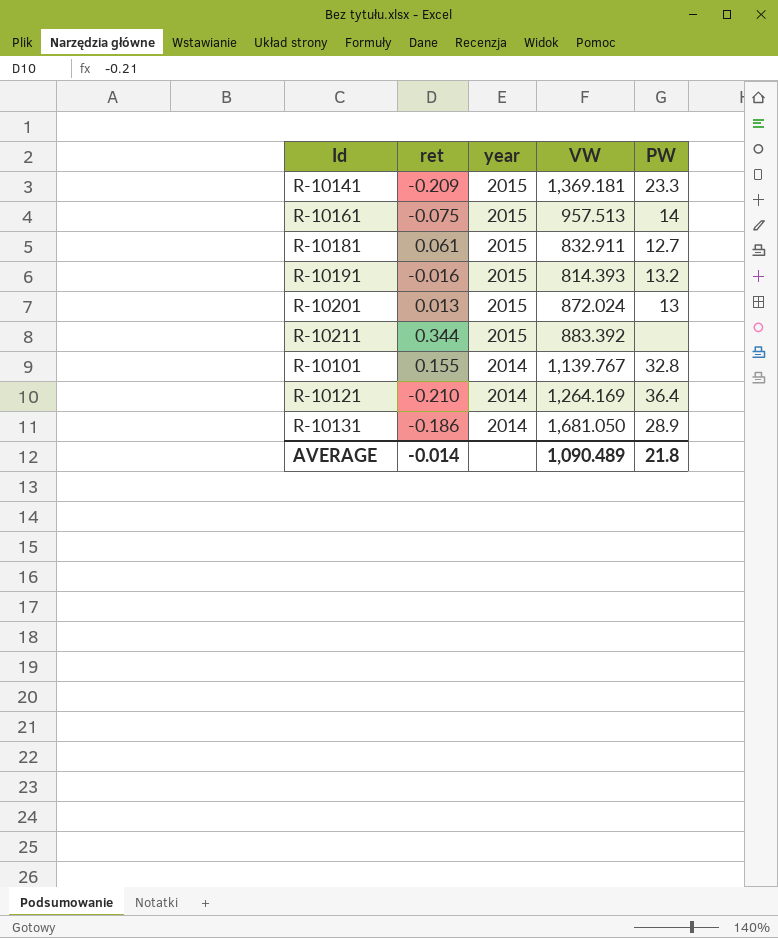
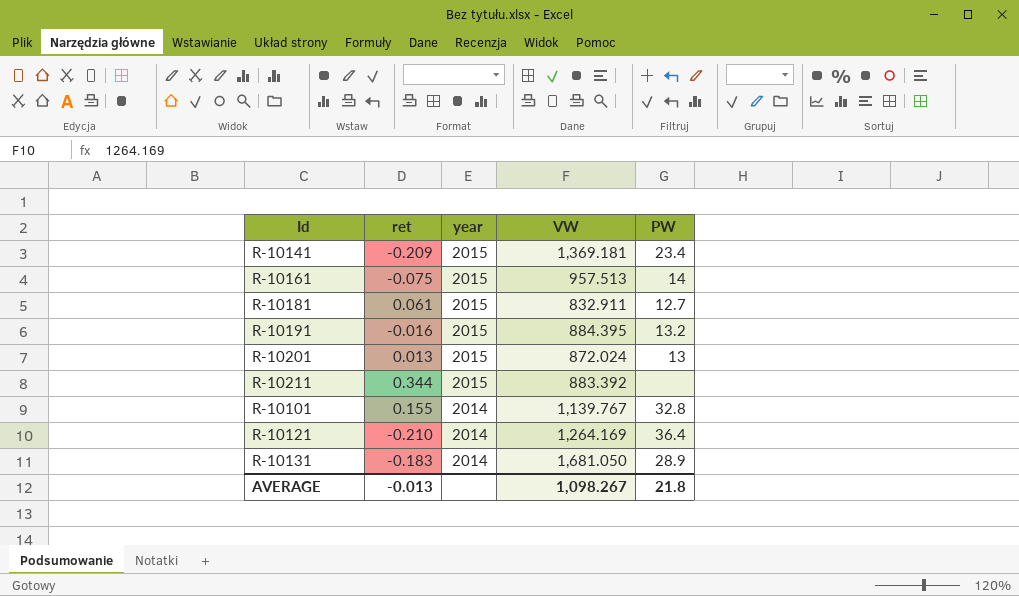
R-10141 | PW: 23.3 -> 23.4
R-10191 | VW: 814.393 -> 884.395
R-10131 | ret: -0.186 -> -0.183
AVERAGE | ret: -0.014 -> -0.013
AVERAGE | VW: 1,090.489 -> 1,098.267

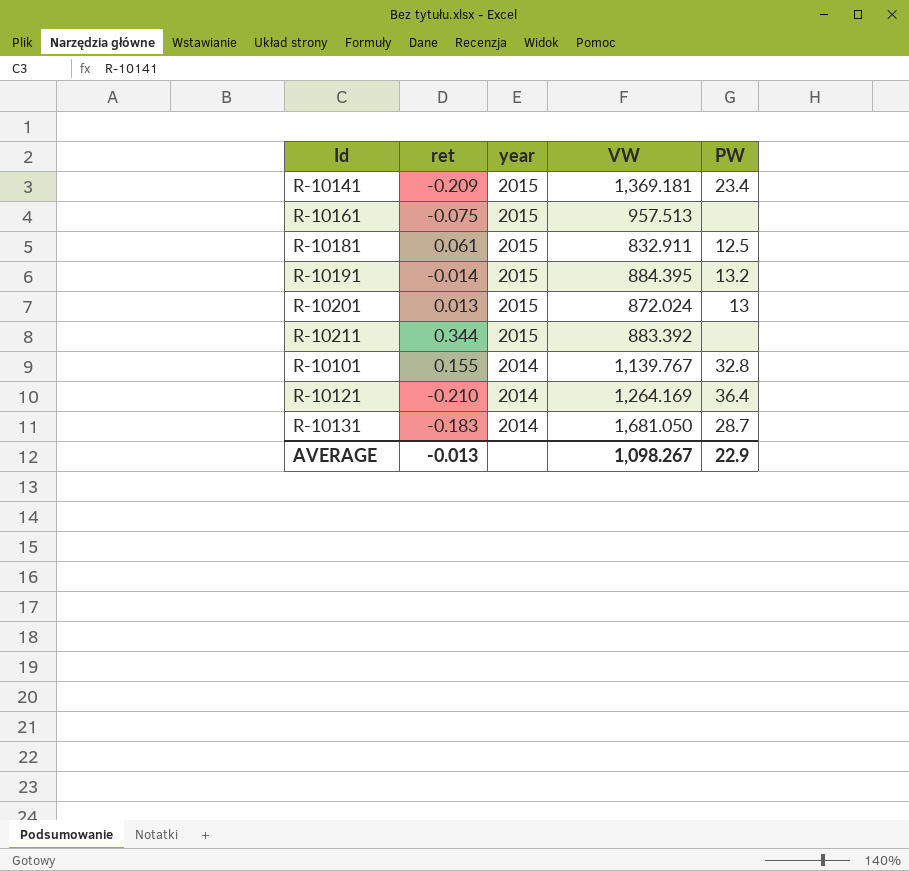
R-10161 | PW: 14 -> none
R-10181 | PW: 12.7 -> 12.5
R-10191 | ret: -0.016 -> -0.014
R-10131 | PW: 28.9 -> 28.7
AVERAGE | PW: 21.8 -> 22.9

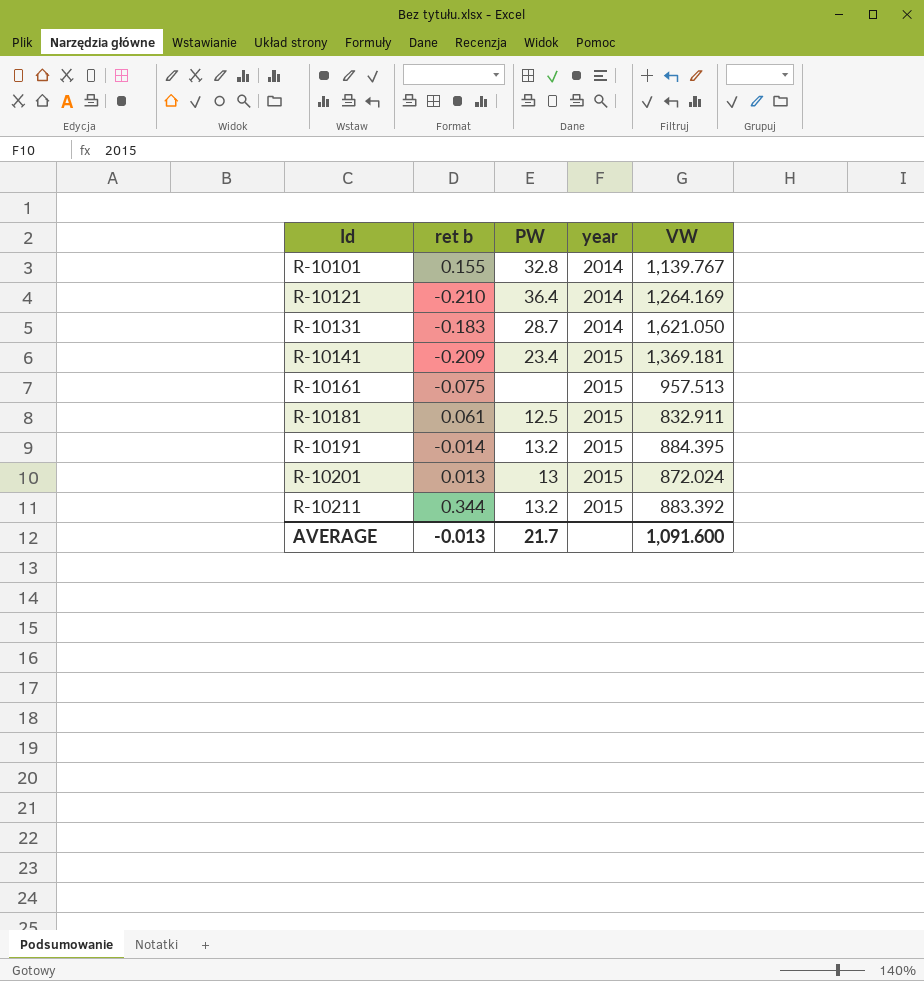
row order: year descending -> Id ascending
column name: ret -> ret b
column PW | position: 5 -> 3
R-10131 | VW: 1,681.050 -> 1,621.050
R-10211 | PW: none -> 13.2
AVERAGE | PW: 22.9 -> 21.7
AVERAGE | VW: 1,098.267 -> 1,091.600

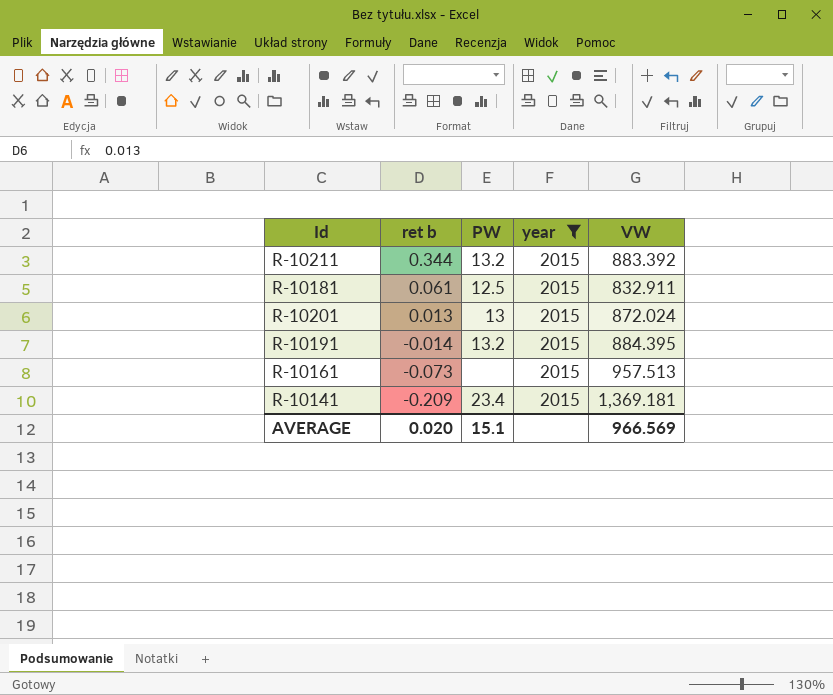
filter: none -> year = 2015
row order: Id ascending -> ret b descending
R-10161 | ret b: -0.075 -> -0.073
AVERAGE | ret b: -0.013 -> 0.020
AVERAGE | PW: 21.7 -> 15.1
AVERAGE | VW: 1,091.600 -> 966.569

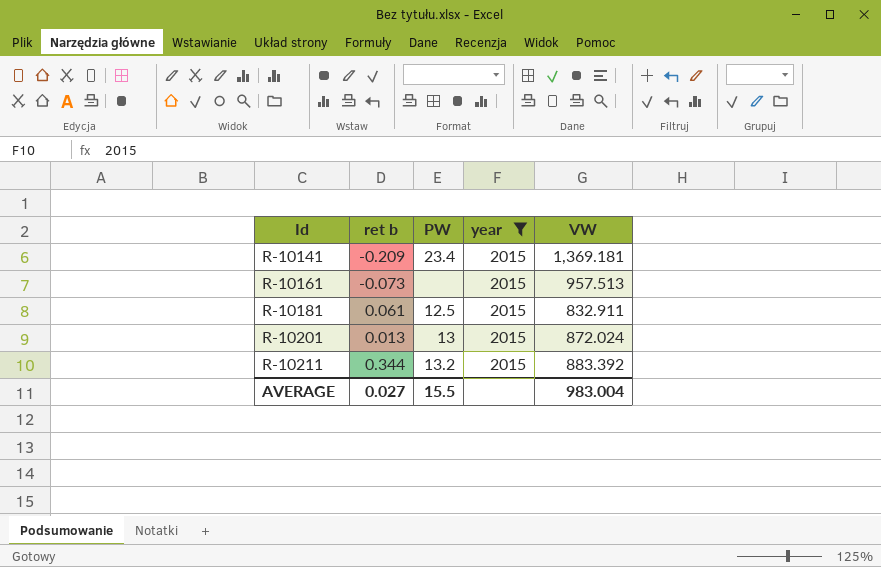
row order: ret b descending -> Id ascending
row R-10191: -0.014 | 13.2 | 2015 | 884.395 -> none
AVERAGE | ret b: 0.020 -> 0.027
AVERAGE | PW: 15.1 -> 15.5
AVERAGE | VW: 966.569 -> 983.004

